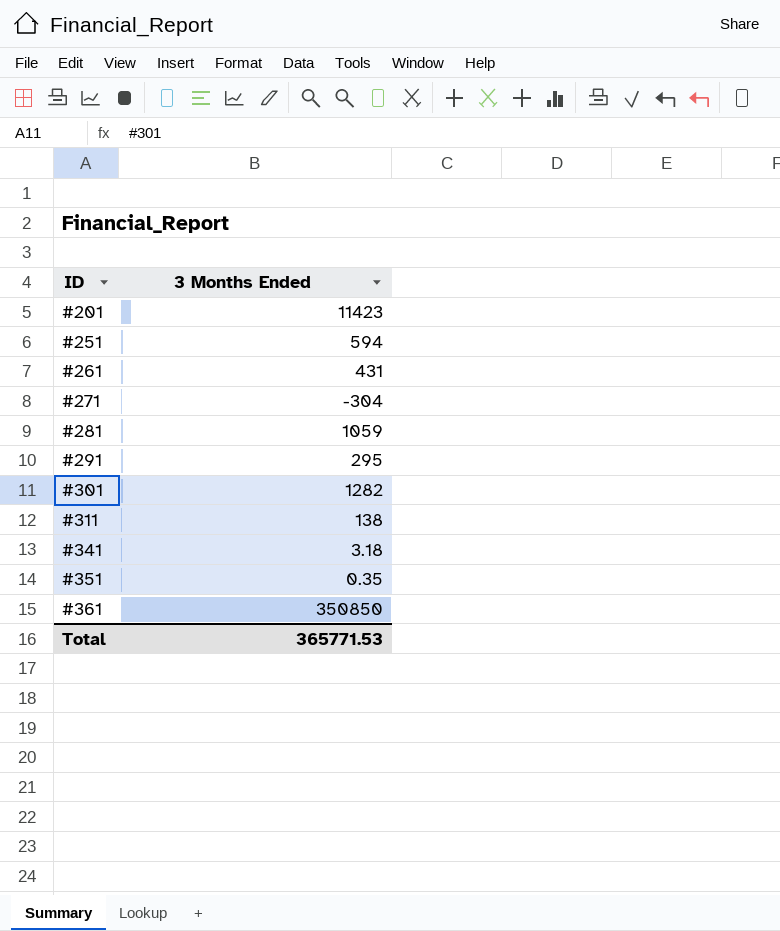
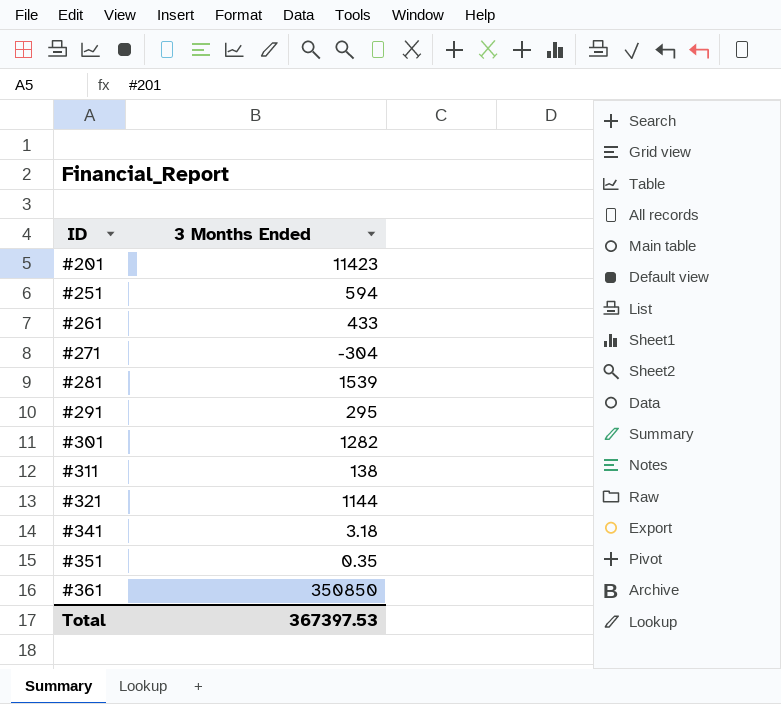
#261 | 3 Months Ended: 431 -> 433
#281 | 3 Months Ended: 1059 -> 1539
row #321: none -> 1144
Total | 3 Months Ended: 365771.53 -> 367397.53

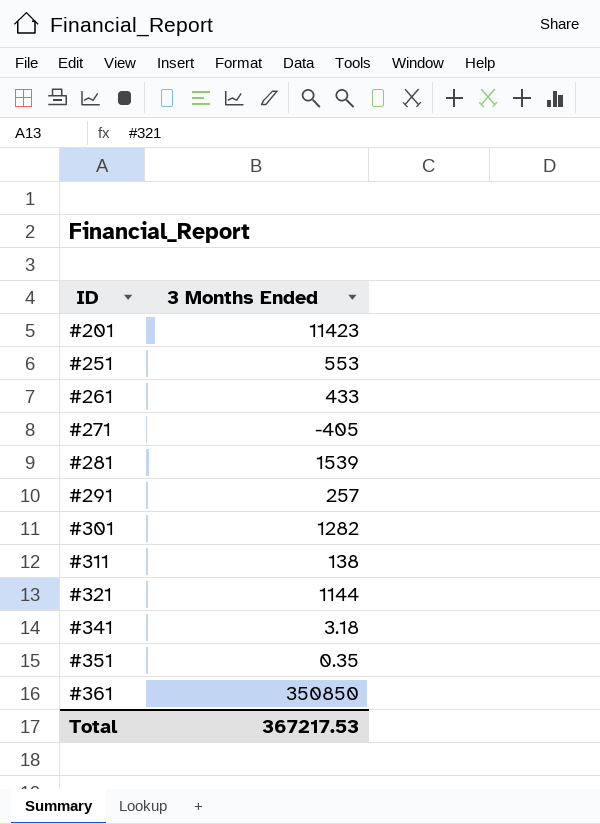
#251 | 3 Months Ended: 594 -> 553
#271 | 3 Months Ended: -304 -> -405
#291 | 3 Months Ended: 295 -> 257
Total | 3 Months Ended: 367397.53 -> 367217.53

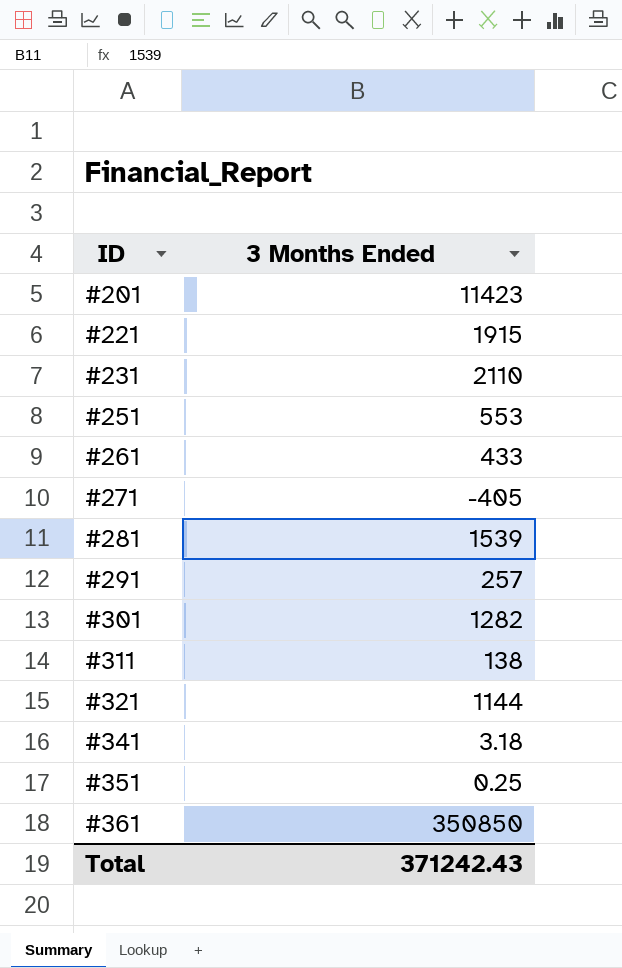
row #221: none -> 1915
row #231: none -> 2110
#351 | 3 Months Ended: 0.35 -> 0.25
Total | 3 Months Ended: 367217.53 -> 371242.43

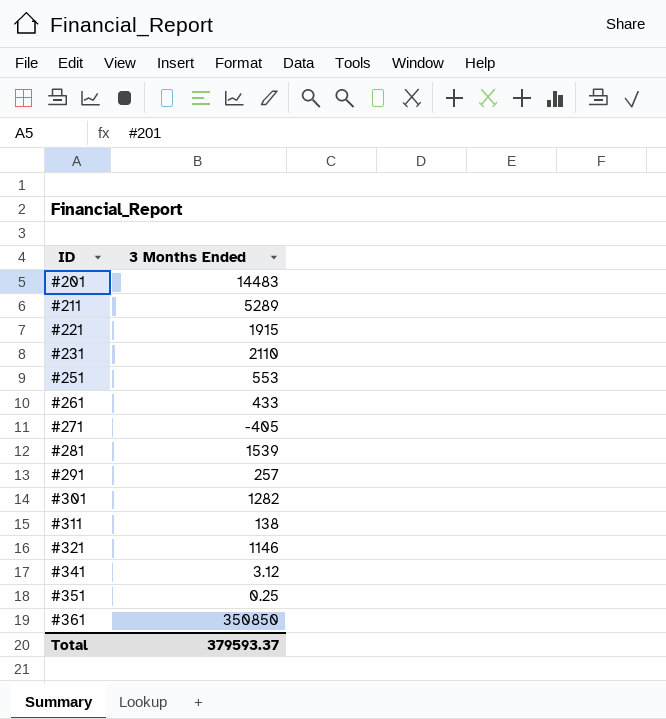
#201 | 3 Months Ended: 11423 -> 14483
row #211: none -> 5289
#321 | 3 Months Ended: 1144 -> 1146
#341 | 3 Months Ended: 3.18 -> 3.12
Total | 3 Months Ended: 371242.43 -> 379593.37

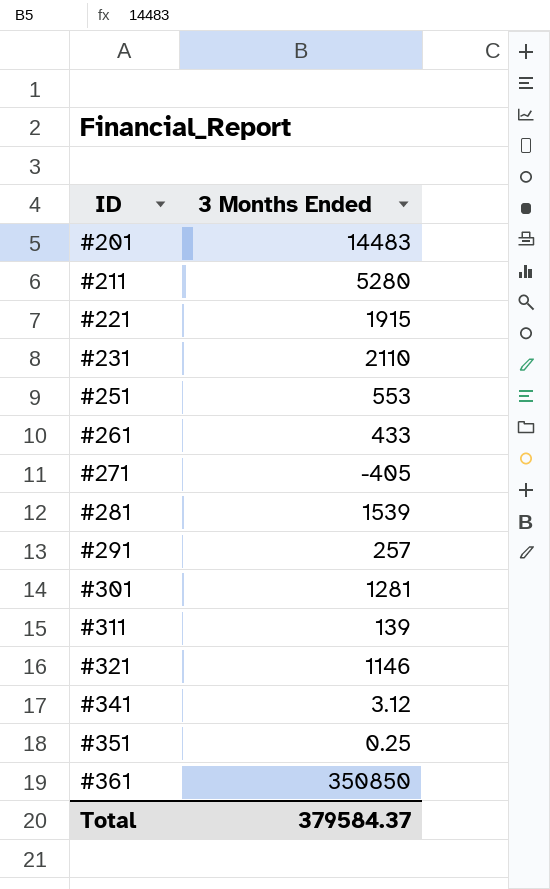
#211 | 3 Months Ended: 5289 -> 5280
#301 | 3 Months Ended: 1282 -> 1281
#311 | 3 Months Ended: 138 -> 139
Total | 3 Months Ended: 379593.37 -> 379584.37

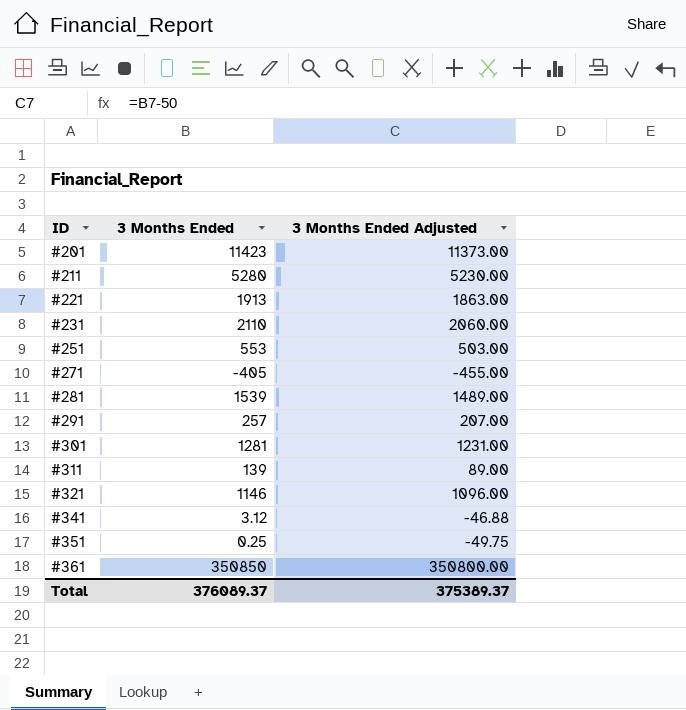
column 3 Months Ended Adjusted | formula: none -> [3 Months Ended] - 50
row #261: 433 -> none
#201 | 3 Months Ended: 14483 -> 11423
#221 | 3 Months Ended: 1915 -> 1913
Total | 3 Months Ended: 379584.37 -> 376089.37

